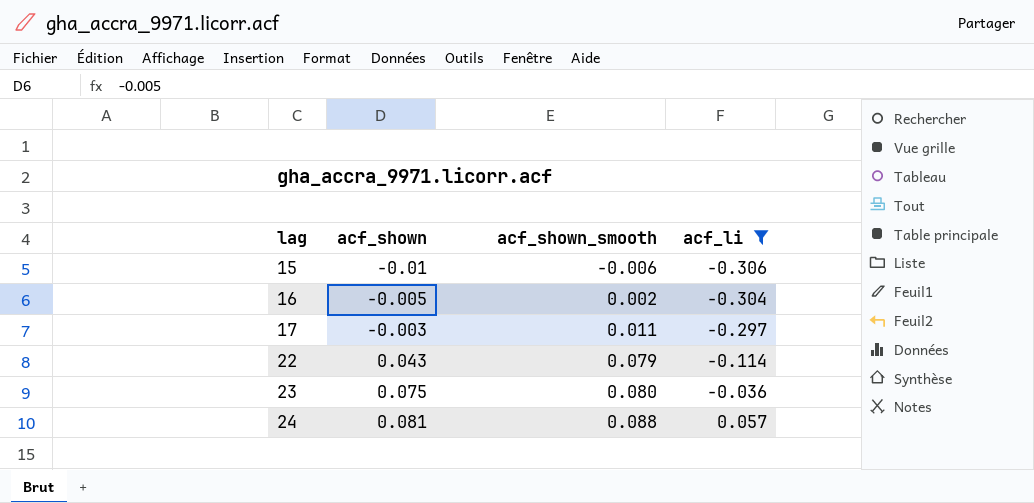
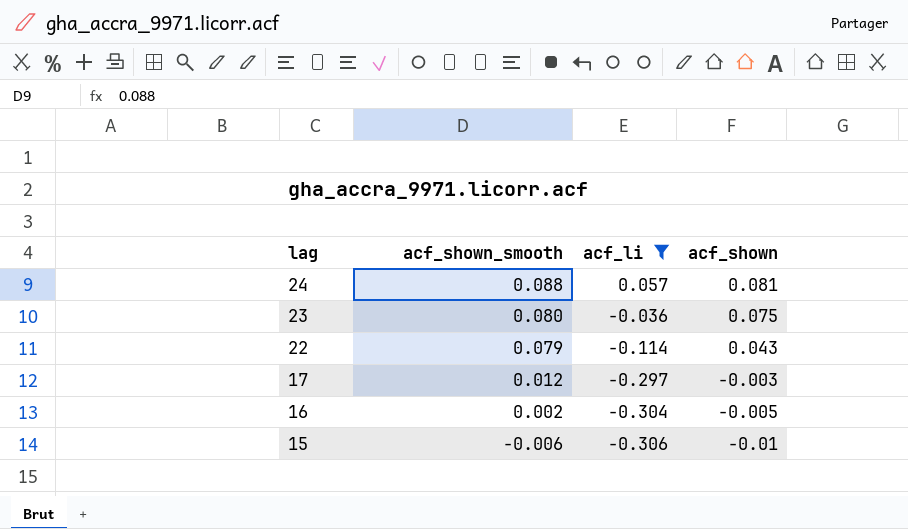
row order: lag ascending -> lag descending
column acf_shown | position: 2 -> 4
17 | acf_shown_smooth: 0.011 -> 0.012

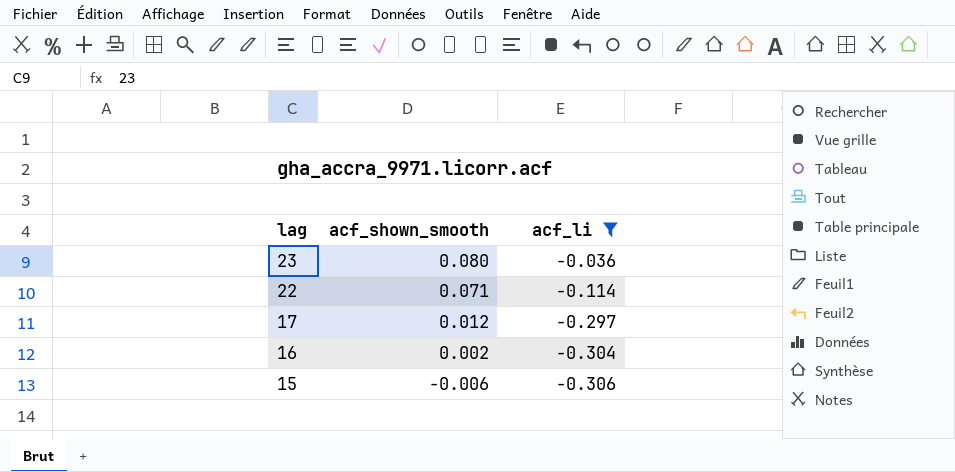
column acf_shown | position: 4 -> none
row 24: 0.088 | 0.057 | 0.081 -> none
22 | acf_shown_smooth: 0.079 -> 0.071

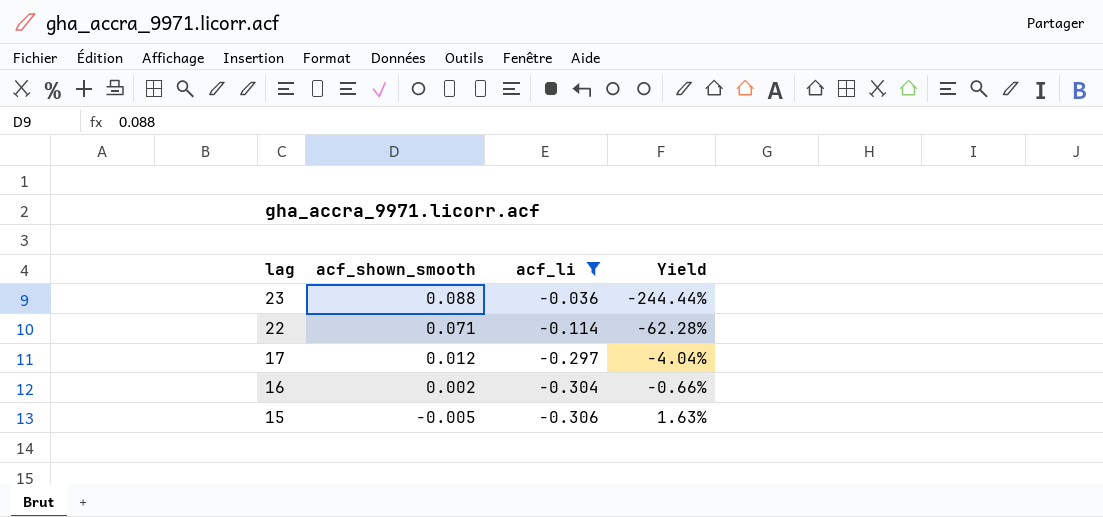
column Yield | formula: none -> [acf_shown_smooth] / [acf_li]
23 | acf_shown_smooth: 0.080 -> 0.088
15 | acf_shown_smooth: -0.006 -> -0.005

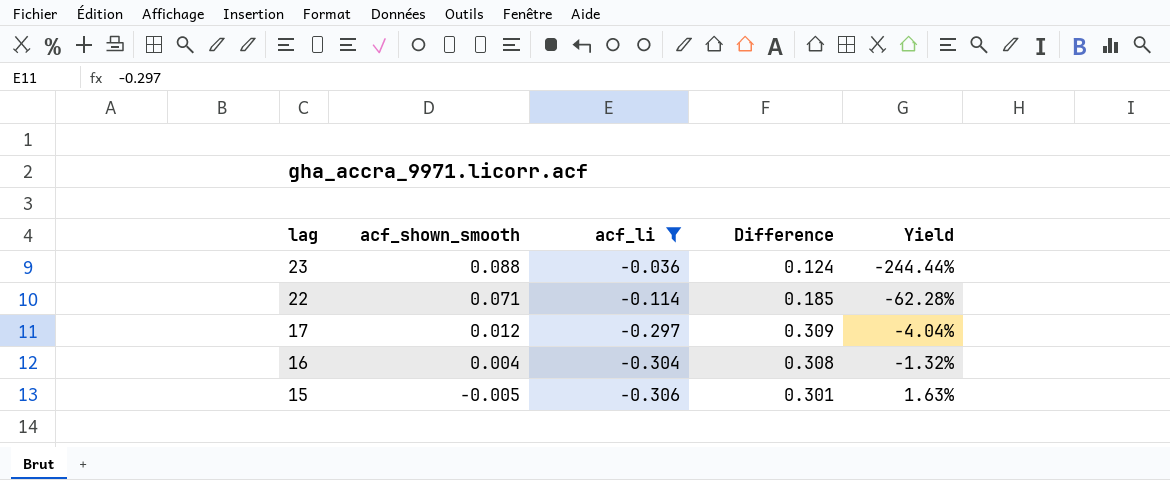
column Difference | formula: none -> [acf_shown_smooth] - [acf_li]
16 | acf_shown_smooth: 0.002 -> 0.004
16 | Yield: -0.66% -> -1.32%

